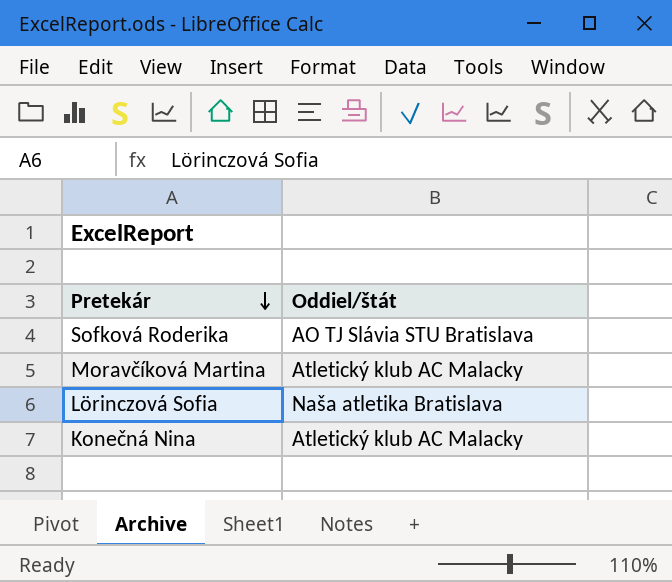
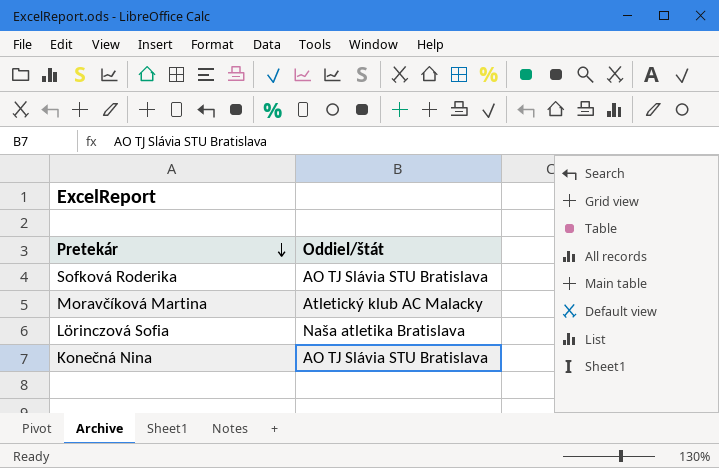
Konečná Nina | Oddiel/štát: Atletický klub AC Malacky -> AO TJ Slávia STU Bratislava

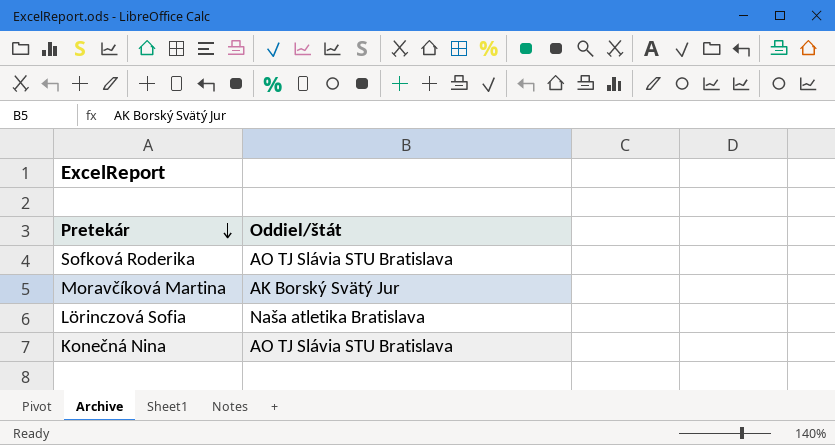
Moravčíková Martina | Oddiel/štát: Atletický klub AC Malacky -> AK Borský Svätý Jur

